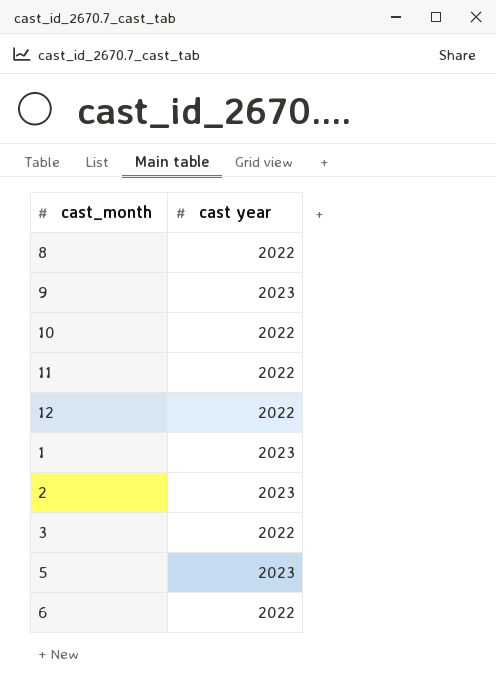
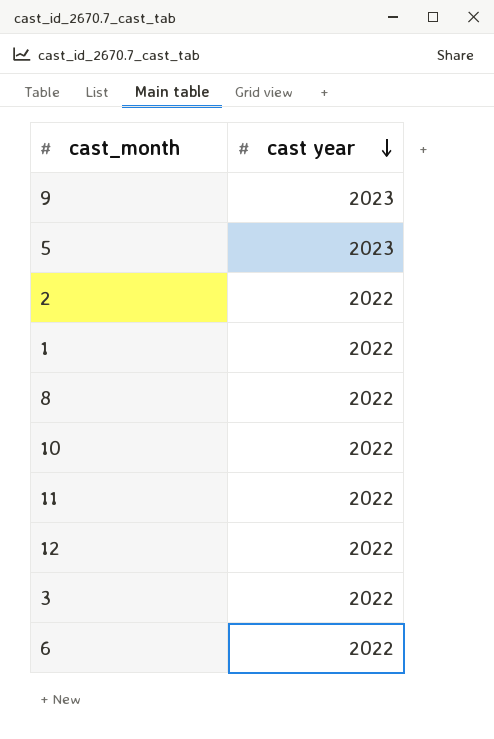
row order: none -> cast year descending
2 | cast year: 2023 -> 2022
1 | cast year: 2023 -> 2022

